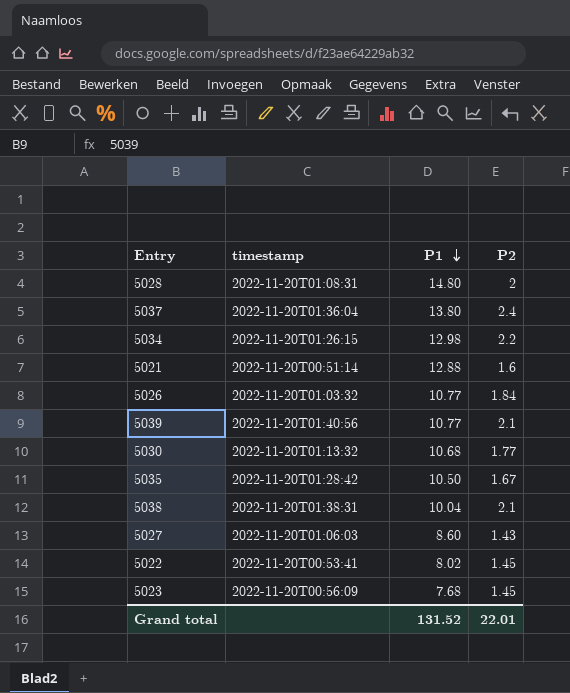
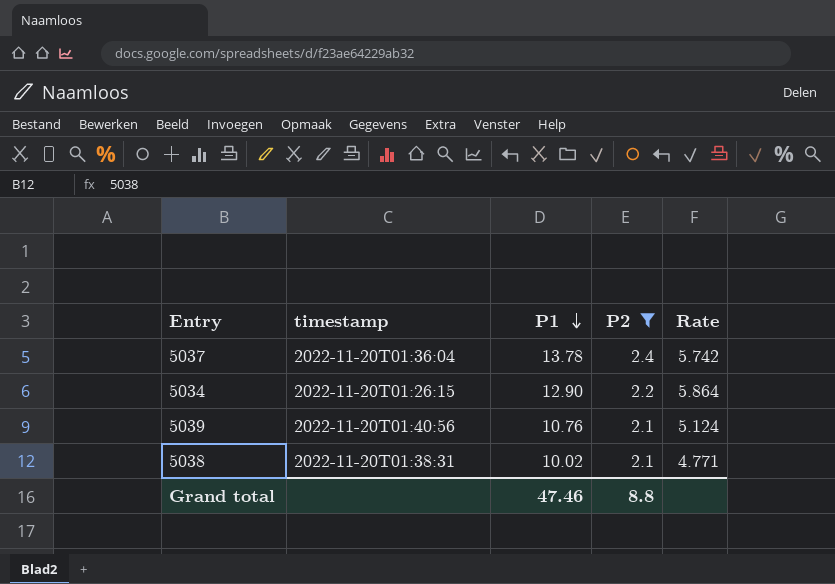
filter: none -> P2 >= 2.1
column Rate | formula: none -> [P1] / [P2]
5037 | P1: 13.80 -> 13.78
5034 | P1: 12.98 -> 12.90
5039 | P1: 10.77 -> 10.76
5038 | P1: 10.04 -> 10.02
Grand total | P1: 131.52 -> 47.46
Grand total | P2: 22.01 -> 8.8

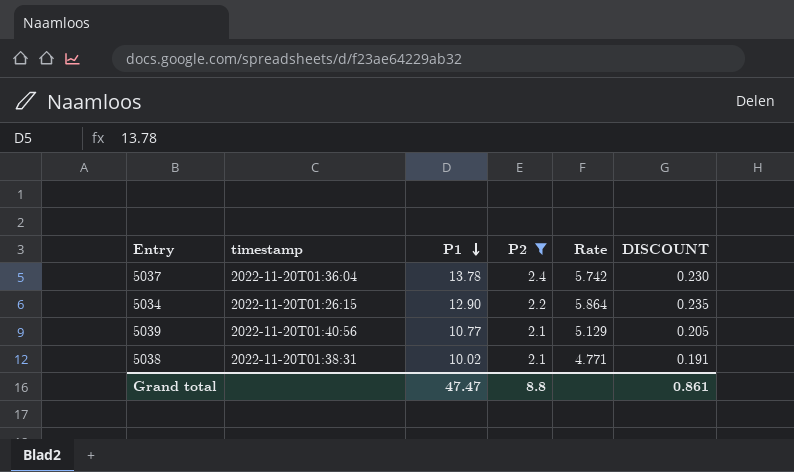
column DISCOUNT | formula: none -> [Rate] * 0.04
5039 | P1: 10.76 -> 10.77
5039 | Rate: 5.124 -> 5.129
Grand total | P1: 47.46 -> 47.47

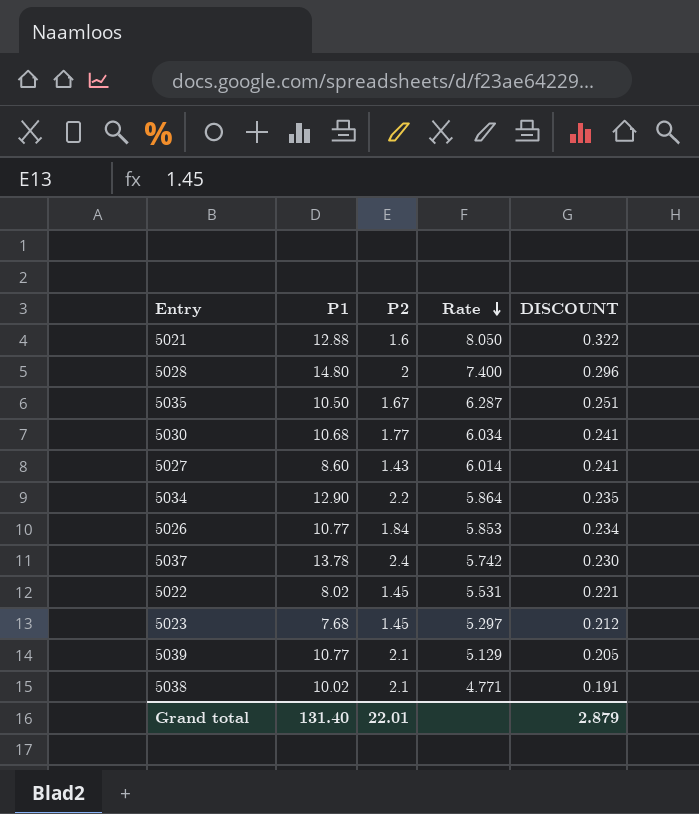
filter: P2 >= 2.1 -> none
row order: P1 descending -> Rate descending
column timestamp | position: 2 -> none
Grand total | P1: 47.47 -> 131.40
Grand total | P2: 8.8 -> 22.01
Grand total | DISCOUNT: 0.861 -> 2.879

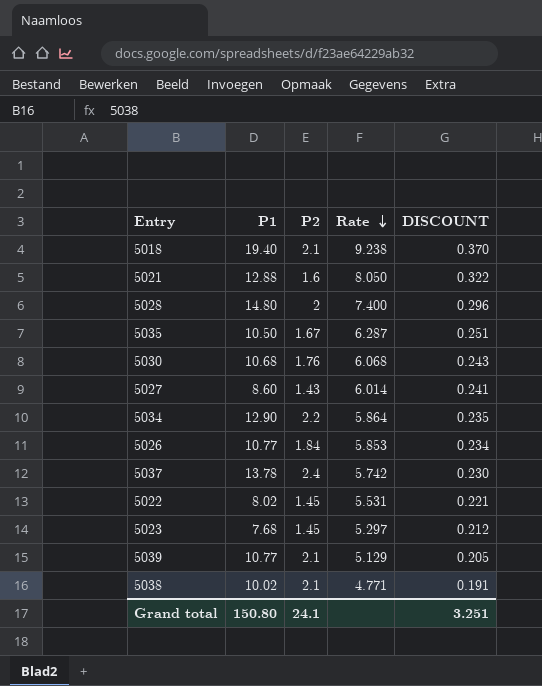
row 5018: none -> 19.40 | 2.1 | 9.238 | 0.370
5030 | P2: 1.77 -> 1.76
5030 | Rate: 6.034 -> 6.068
5030 | DISCOUNT: 0.241 -> 0.243
Grand total | P1: 131.40 -> 150.80
Grand total | P2: 22.01 -> 24.1
Grand total | DISCOUNT: 2.879 -> 3.251

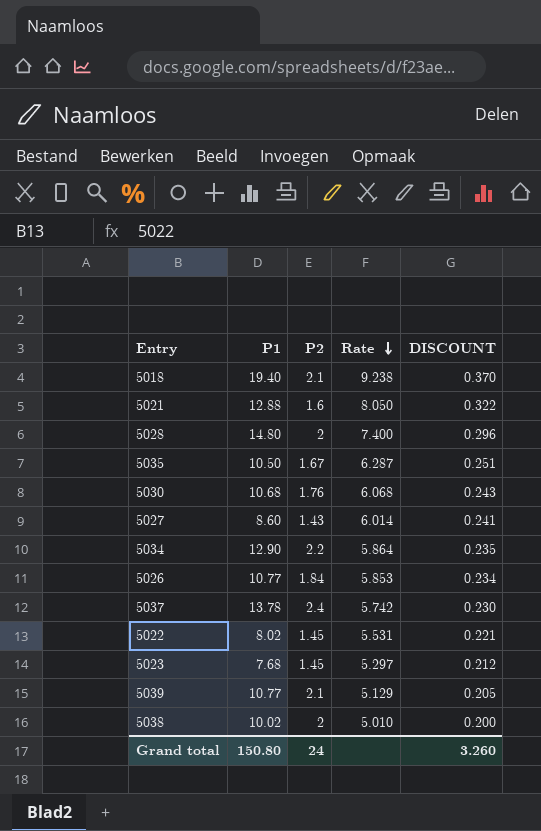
5038 | P2: 2.1 -> 2
5038 | Rate: 4.771 -> 5.010
5038 | DISCOUNT: 0.191 -> 0.200
Grand total | P2: 24.1 -> 24
Grand total | DISCOUNT: 3.251 -> 3.260

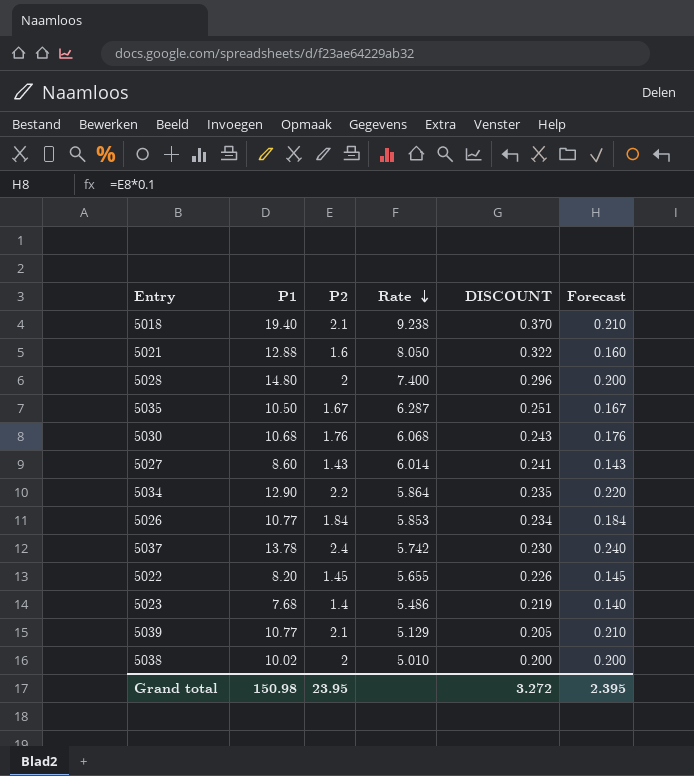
column Forecast | formula: none -> [P2] * 0.1
5022 | P1: 8.02 -> 8.20
5022 | Rate: 5.531 -> 5.655
5022 | DISCOUNT: 0.221 -> 0.226
5023 | P2: 1.45 -> 1.4
5023 | Rate: 5.297 -> 5.486
5023 | DISCOUNT: 0.212 -> 0.219
Grand total | P1: 150.80 -> 150.98
Grand total | P2: 24 -> 23.95
Grand total | DISCOUNT: 3.260 -> 3.272

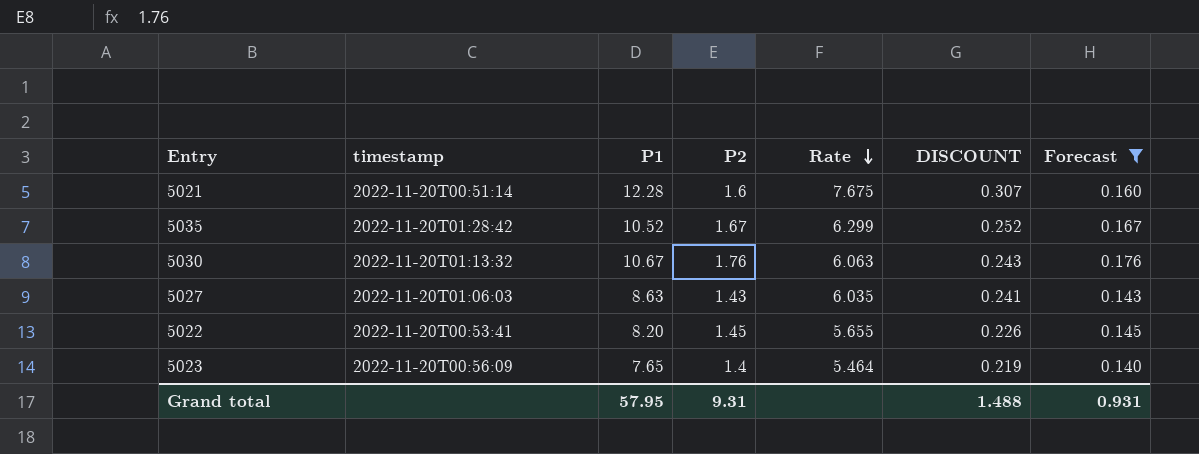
filter: none -> Forecast <= 0.176
column timestamp | position: none -> 2
5021 | P1: 12.88 -> 12.28
5021 | Rate: 8.050 -> 7.675
5021 | DISCOUNT: 0.322 -> 0.307
5035 | P1: 10.50 -> 10.52
5035 | Rate: 6.287 -> 6.299
5035 | DISCOUNT: 0.251 -> 0.252
5030 | P1: 10.68 -> 10.67
5030 | Rate: 6.068 -> 6.063
5027 | P1: 8.60 -> 8.63
5027 | Rate: 6.014 -> 6.035
5023 | P1: 7.68 -> 7.65
5023 | Rate: 5.486 -> 5.464
Grand total | P1: 150.98 -> 57.95
Grand total | P2: 23.95 -> 9.31
Grand total | DISCOUNT: 3.272 -> 1.488
Grand total | Forecast: 2.395 -> 0.931

